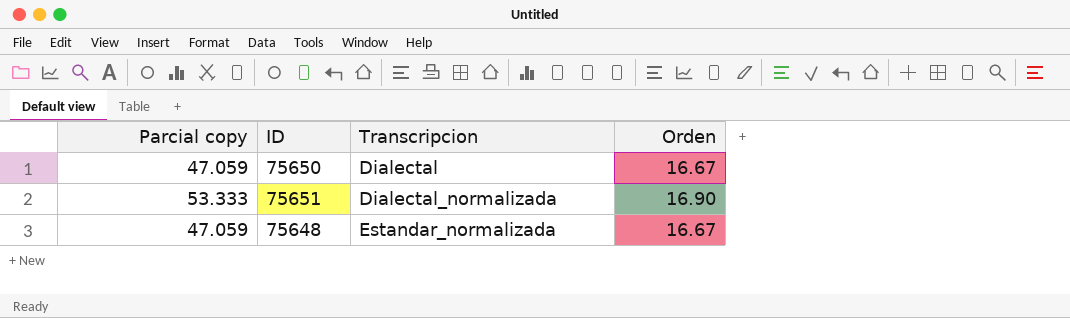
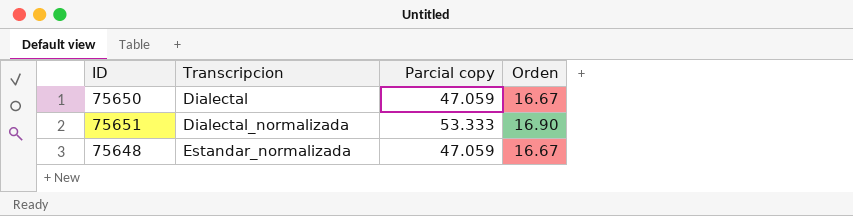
column Parcial copy | position: 1 -> 3

